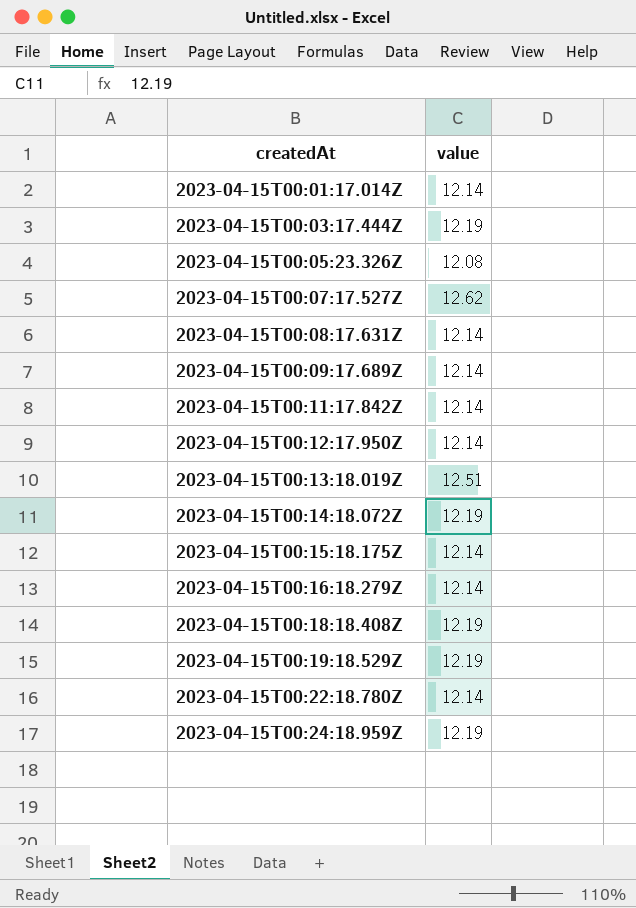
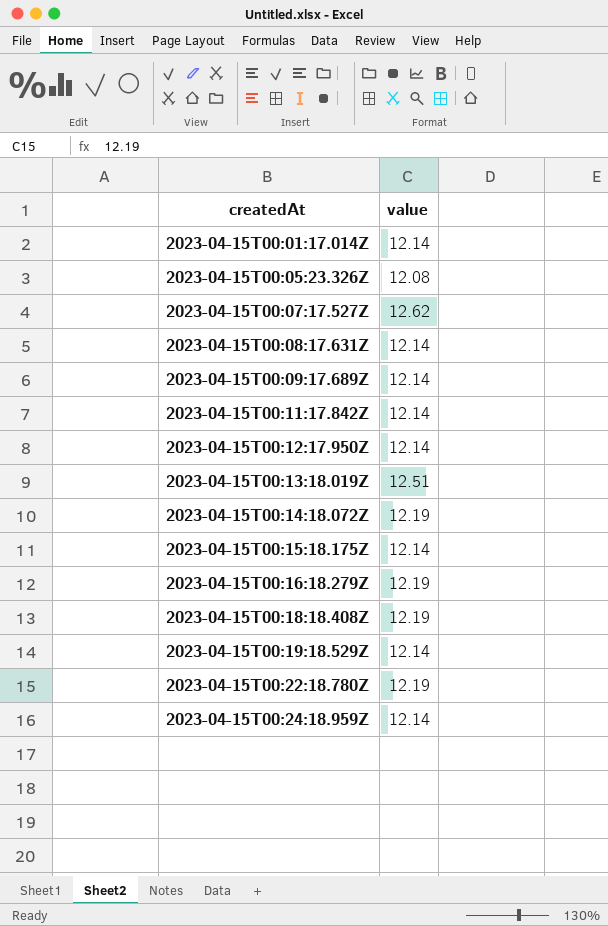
row 2023-04-15T00:03:17.444Z: 12.19 -> none
2023-04-15T00:16:18.279Z | value: 12.14 -> 12.19
2023-04-15T00:19:18.529Z | value: 12.19 -> 12.14
2023-04-15T00:22:18.780Z | value: 12.14 -> 12.19
2023-04-15T00:24:18.959Z | value: 12.19 -> 12.14

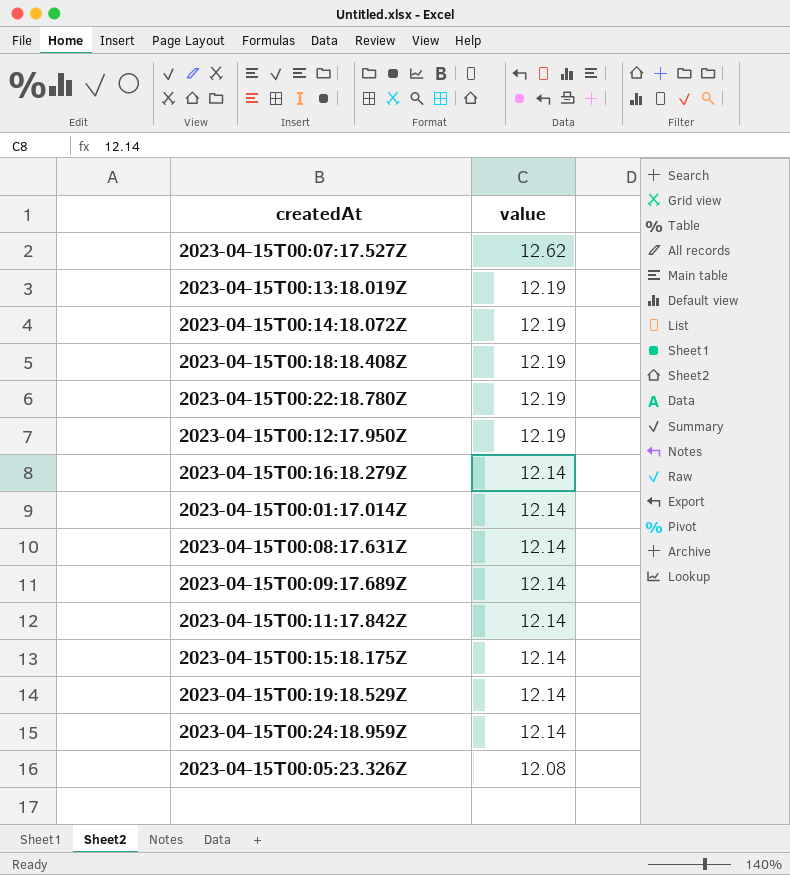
row order: createdAt ascending -> value descending
2023-04-15T00:13:18.019Z | value: 12.51 -> 12.19
2023-04-15T00:12:17.950Z | value: 12.14 -> 12.19
2023-04-15T00:16:18.279Z | value: 12.19 -> 12.14

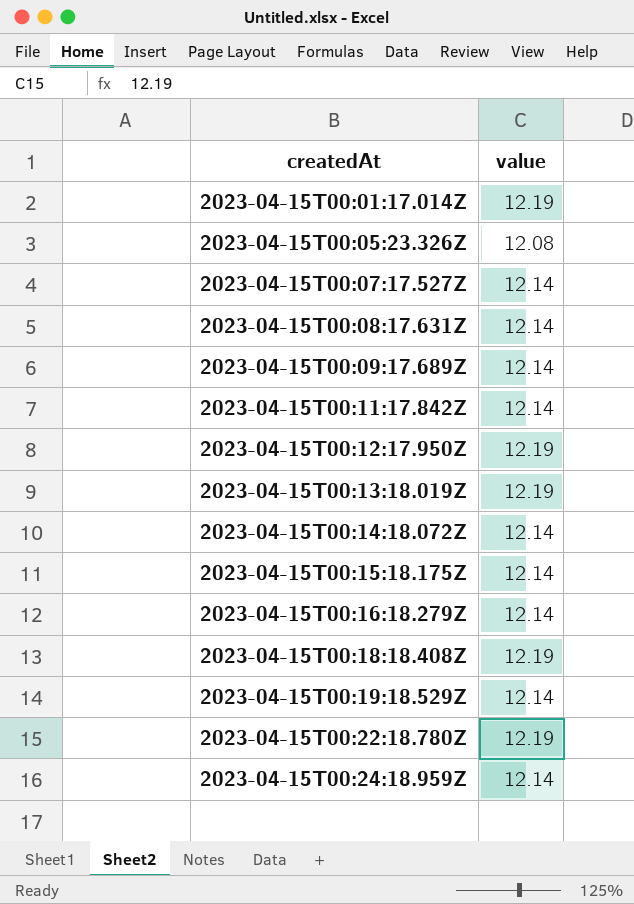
row order: value descending -> createdAt ascending
2023-04-15T00:01:17.014Z | value: 12.14 -> 12.19
2023-04-15T00:07:17.527Z | value: 12.62 -> 12.14
2023-04-15T00:14:18.072Z | value: 12.19 -> 12.14

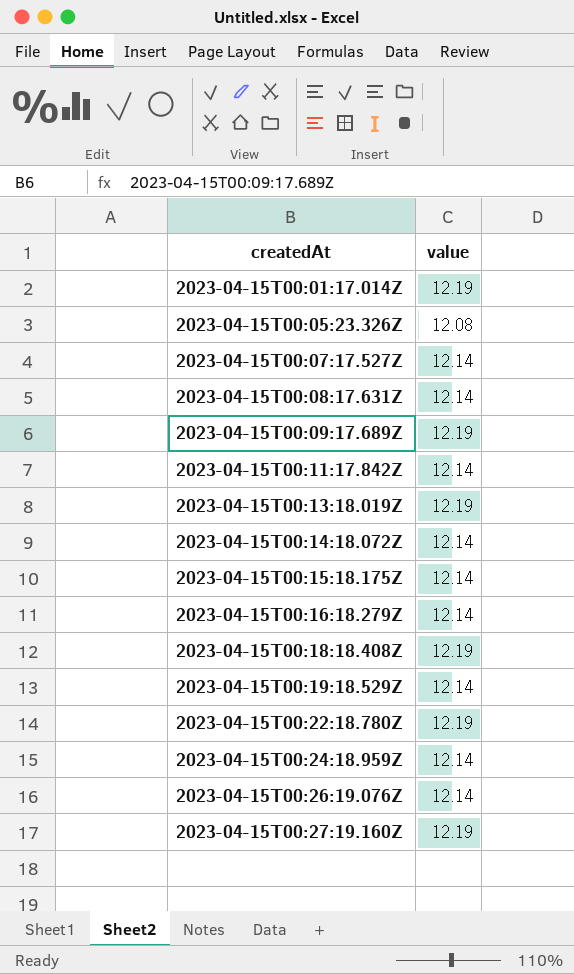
row 2023-04-15T00:12:17.950Z: 12.19 -> none
2023-04-15T00:09:17.689Z | value: 12.14 -> 12.19
row 2023-04-15T00:26:19.076Z: none -> 12.14
row 2023-04-15T00:27:19.160Z: none -> 12.19

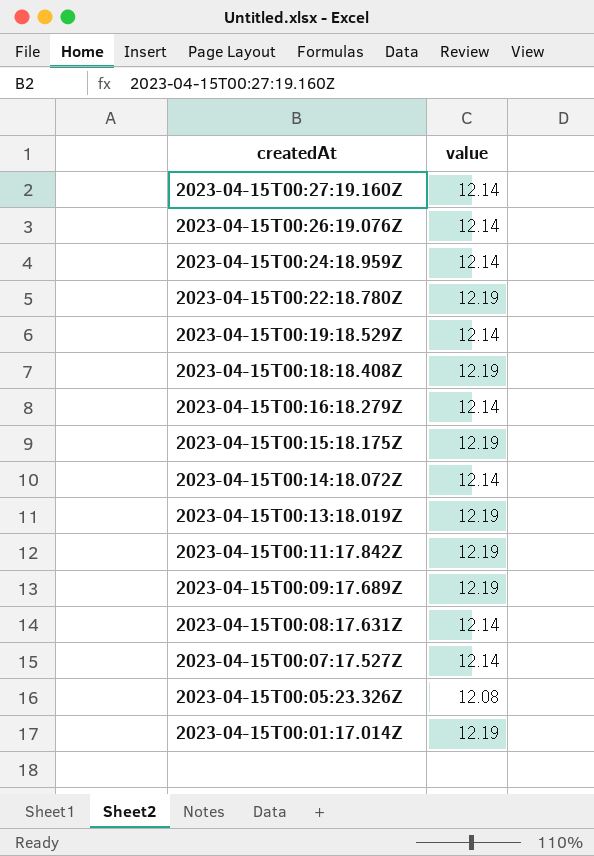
row order: createdAt ascending -> createdAt descending
2023-04-15T00:27:19.160Z | value: 12.19 -> 12.14
2023-04-15T00:15:18.175Z | value: 12.14 -> 12.19
2023-04-15T00:11:17.842Z | value: 12.14 -> 12.19

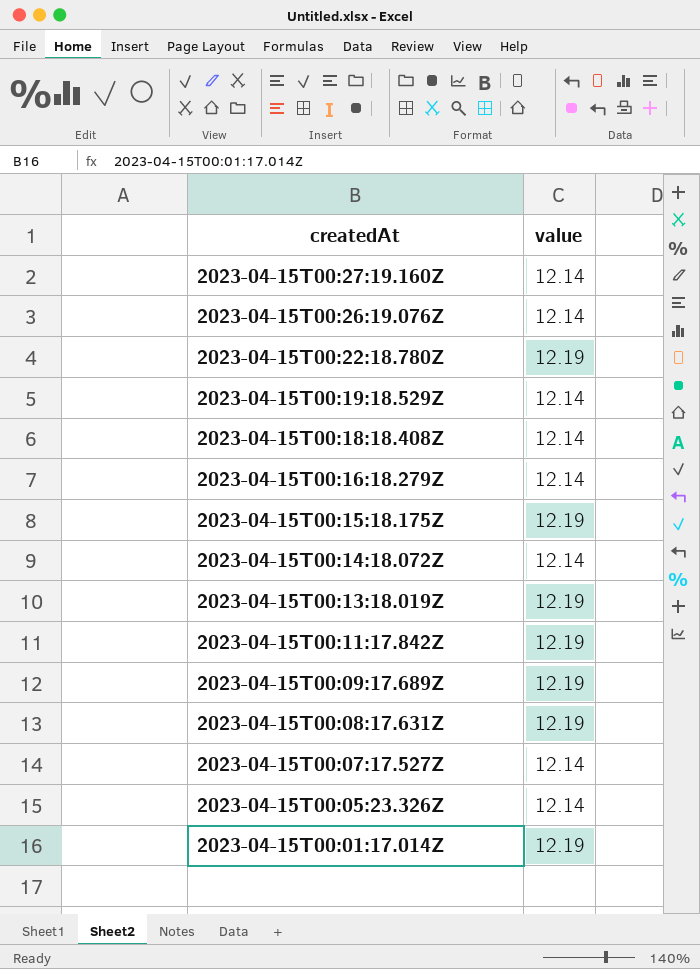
row 2023-04-15T00:24:18.959Z: 12.14 -> none
2023-04-15T00:18:18.408Z | value: 12.19 -> 12.14
2023-04-15T00:08:17.631Z | value: 12.14 -> 12.19
2023-04-15T00:05:23.326Z | value: 12.08 -> 12.14

